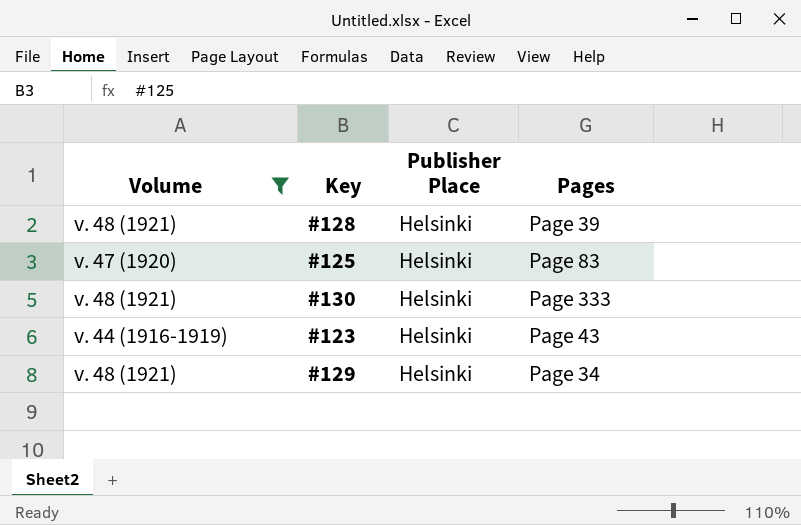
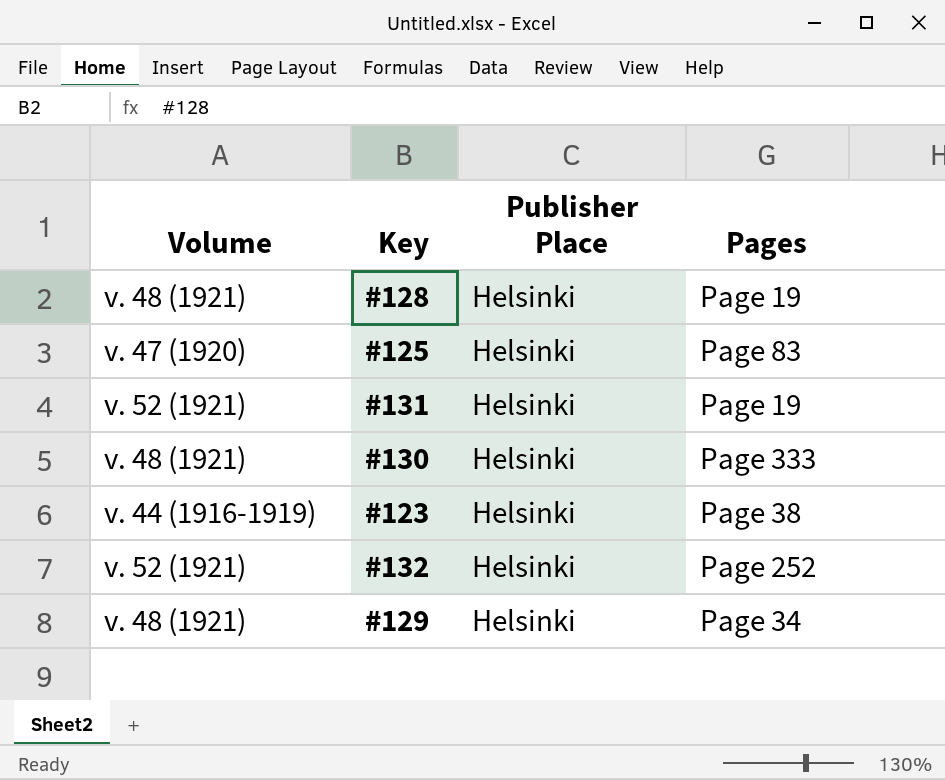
filter: Volume != v. 52 (1921) -> none
#128 | Pages: Page 39 -> Page 19
#123 | Pages: Page 43 -> Page 38

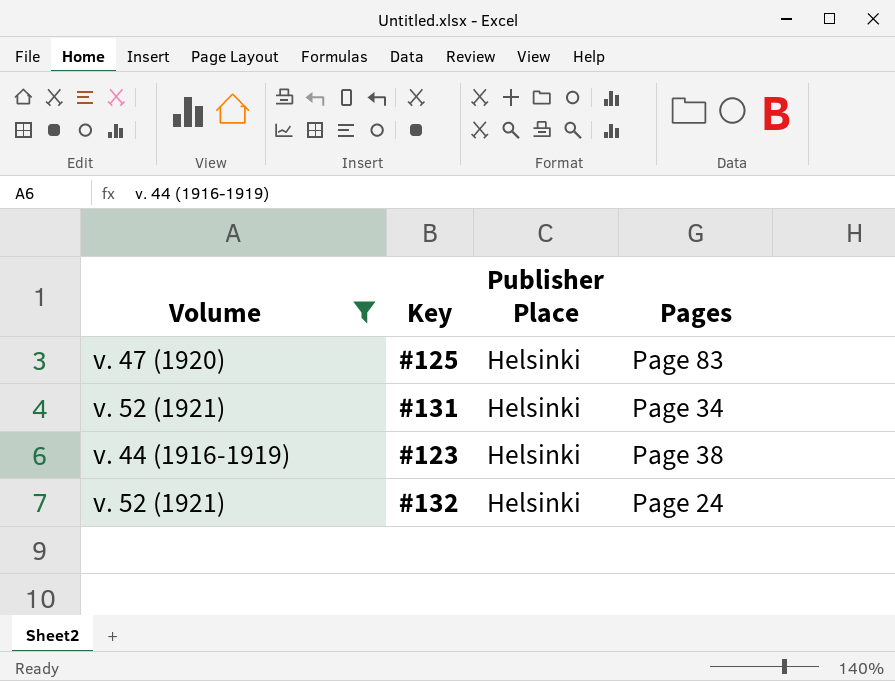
filter: none -> Volume != v. 48 (1921)
#131 | Pages: Page 19 -> Page 34
#132 | Pages: Page 252 -> Page 24

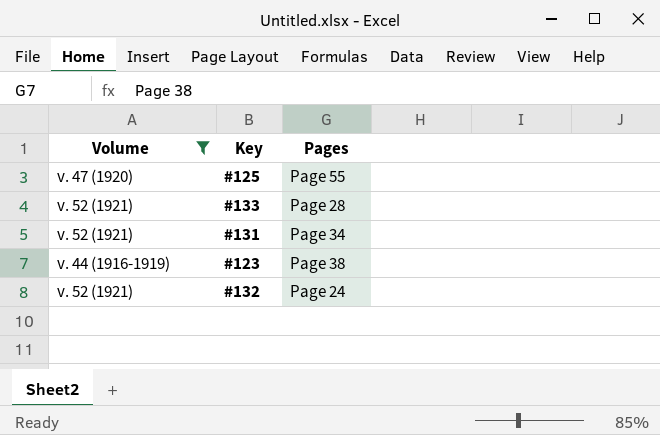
column Publisher Place | position: 3 -> none
#125 | Pages: Page 83 -> Page 55
row #133: none -> v. 52 (1921) | Page 28

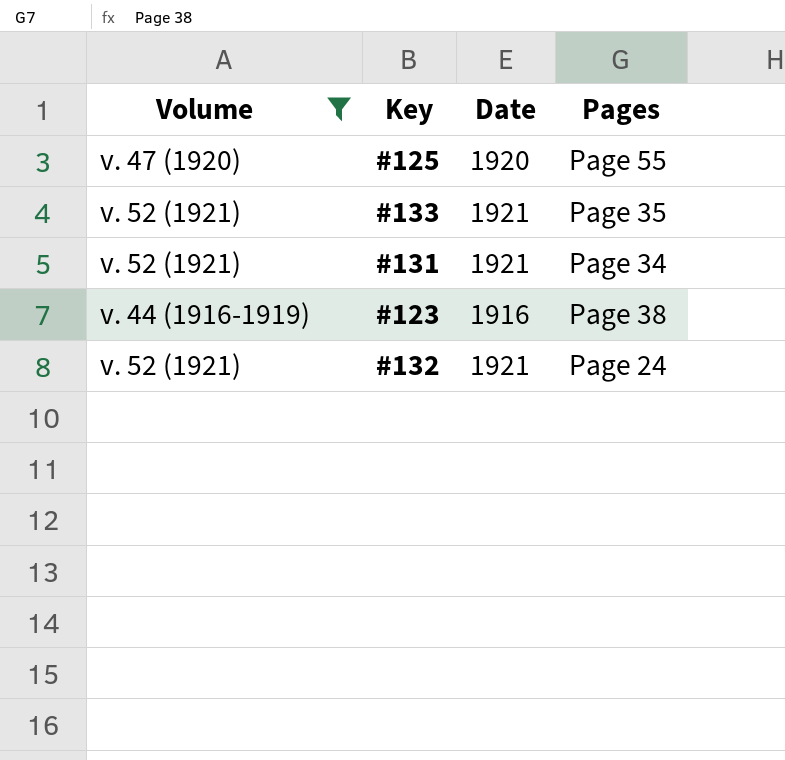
column Date | position: none -> 3
#133 | Pages: Page 28 -> Page 35

